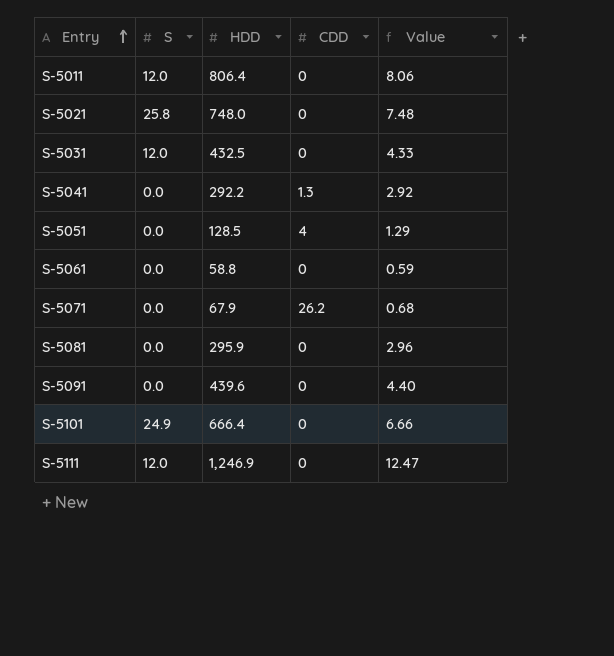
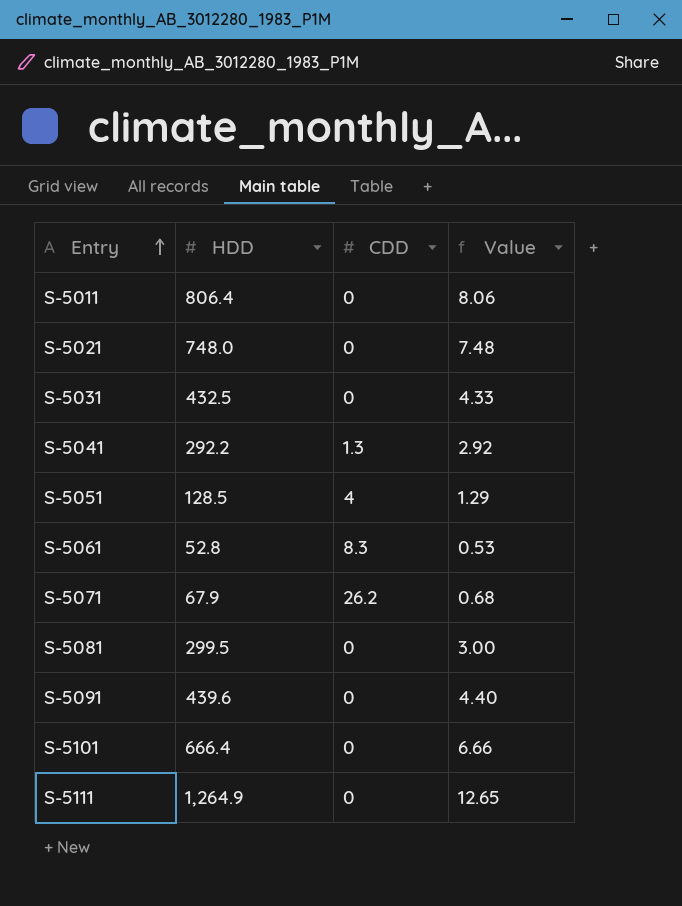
column S | position: 2 -> none
S-5061 | HDD: 58.8 -> 52.8
S-5061 | CDD: 0 -> 8.3
S-5061 | Value: 0.59 -> 0.53
S-5081 | HDD: 295.9 -> 299.5
S-5081 | Value: 2.96 -> 3.00
S-5111 | HDD: 1,246.9 -> 1,264.9
S-5111 | Value: 12.47 -> 12.65

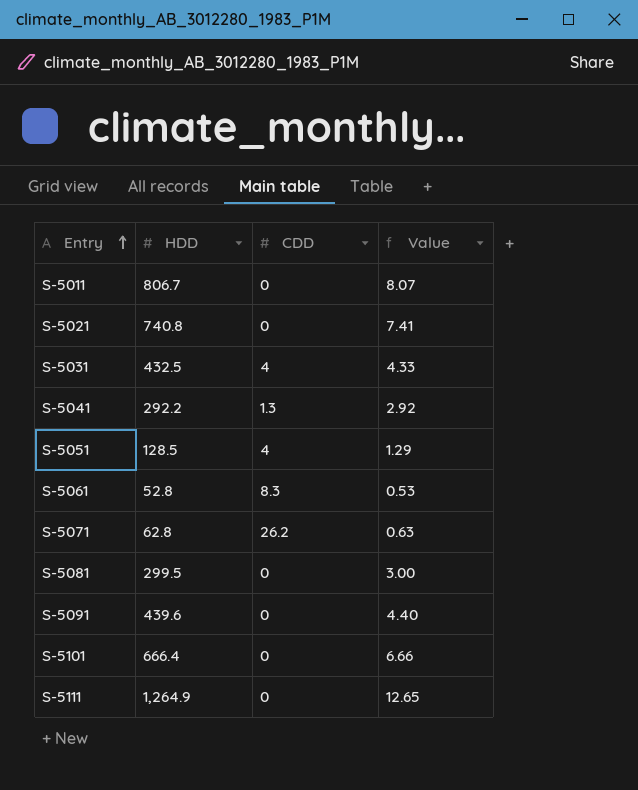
S-5011 | HDD: 806.4 -> 806.7
S-5011 | Value: 8.06 -> 8.07
S-5021 | HDD: 748.0 -> 740.8
S-5021 | Value: 7.48 -> 7.41
S-5031 | CDD: 0 -> 4
S-5071 | HDD: 67.9 -> 62.8
S-5071 | Value: 0.68 -> 0.63

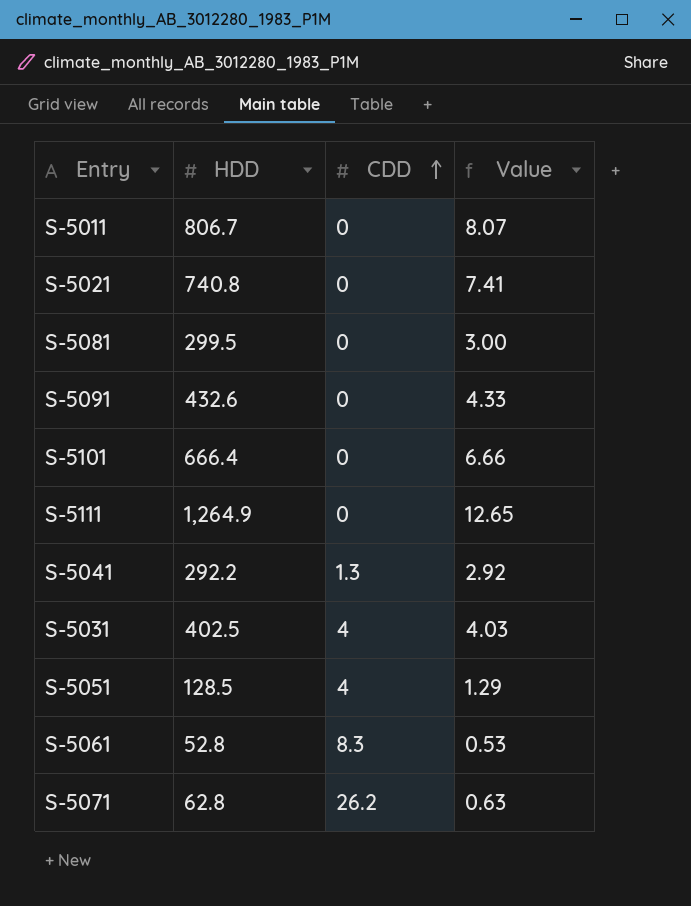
row order: Entry ascending -> CDD ascending
S-5091 | HDD: 439.6 -> 432.6
S-5091 | Value: 4.40 -> 4.33
S-5031 | HDD: 432.5 -> 402.5
S-5031 | Value: 4.33 -> 4.03

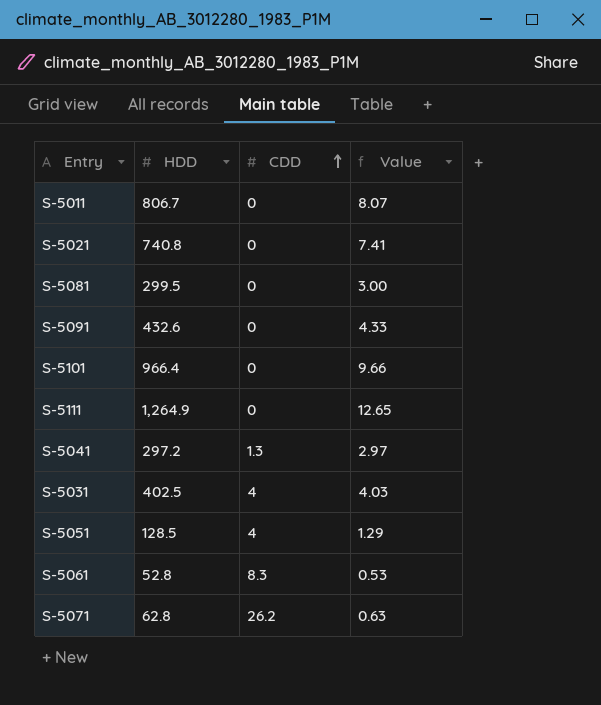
S-5101 | HDD: 666.4 -> 966.4
S-5101 | Value: 6.66 -> 9.66
S-5041 | HDD: 292.2 -> 297.2
S-5041 | Value: 2.92 -> 2.97

